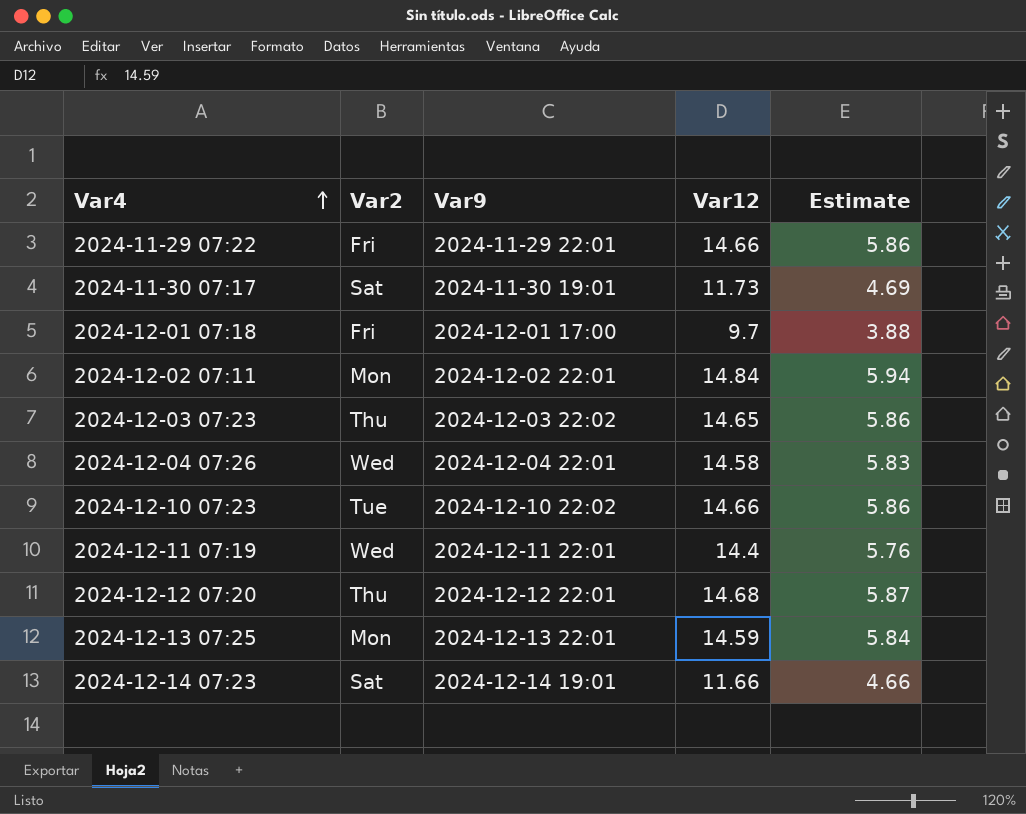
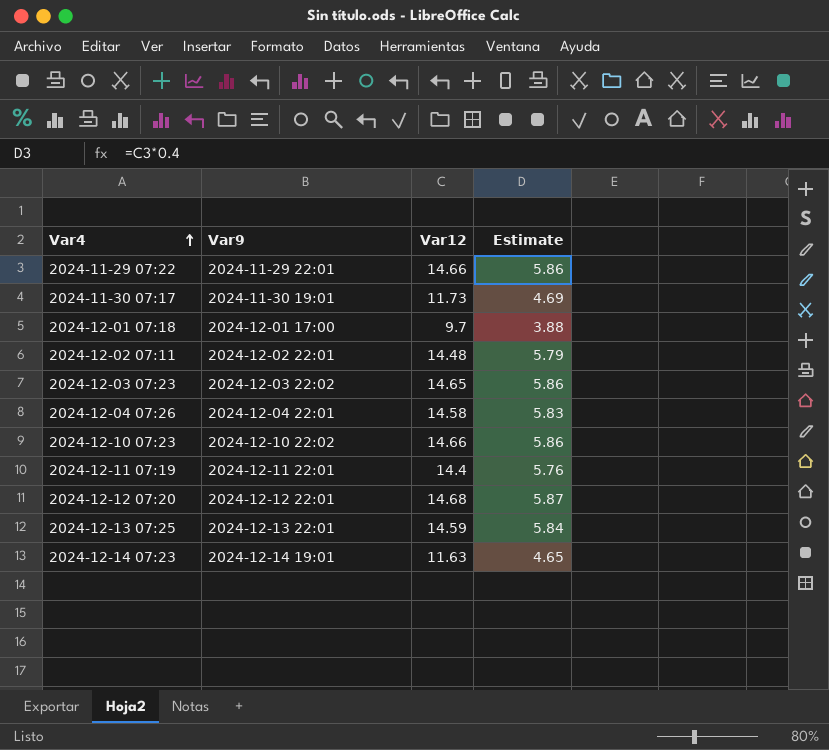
column Var2 | position: 2 -> none
2024-12-02 07:11 | Var12: 14.84 -> 14.48
2024-12-02 07:11 | Estimate: 5.94 -> 5.79
2024-12-14 07:23 | Var12: 11.66 -> 11.63
2024-12-14 07:23 | Estimate: 4.66 -> 4.65

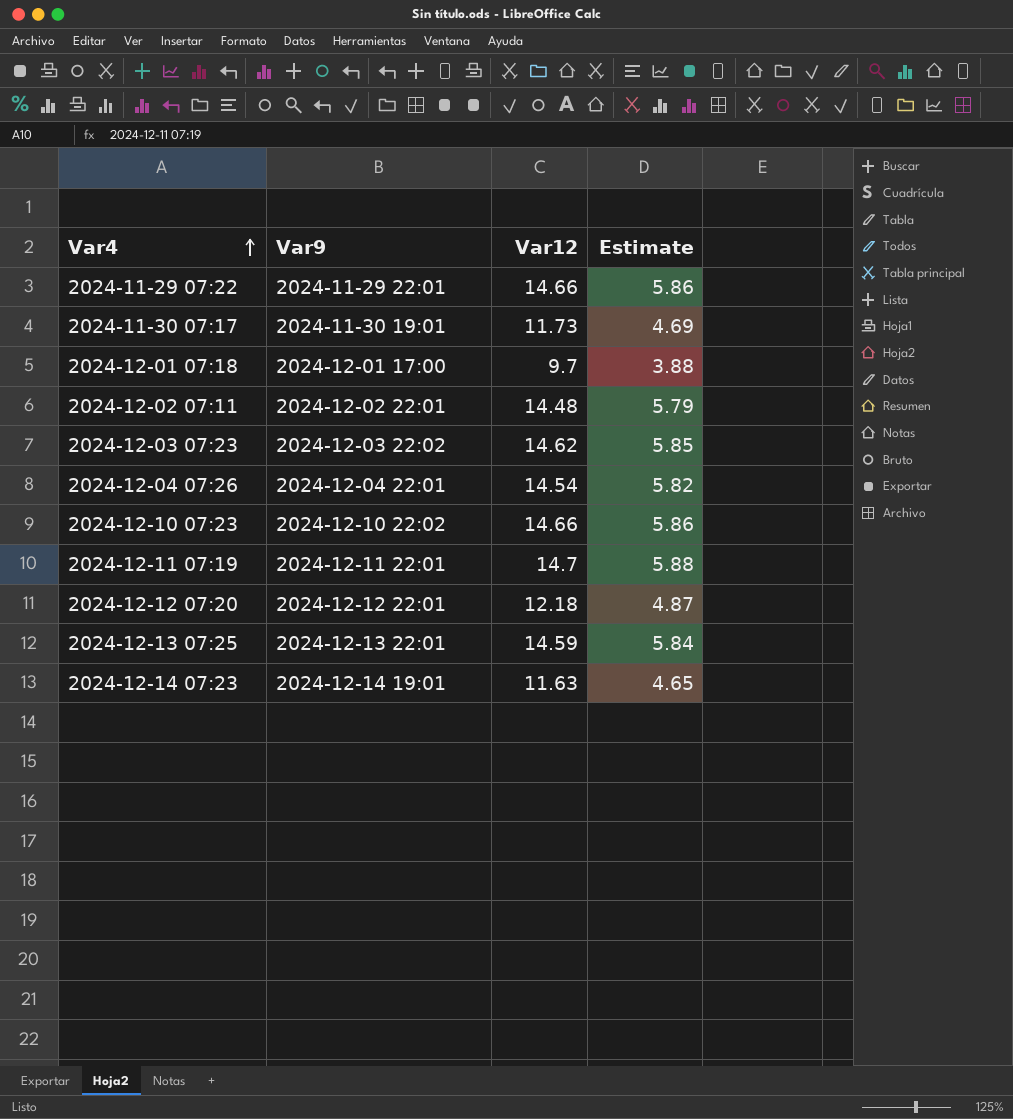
2024-12-03 07:23 | Var12: 14.65 -> 14.62
2024-12-03 07:23 | Estimate: 5.86 -> 5.85
2024-12-04 07:26 | Var12: 14.58 -> 14.54
2024-12-04 07:26 | Estimate: 5.83 -> 5.82
2024-12-11 07:19 | Var12: 14.4 -> 14.7
2024-12-11 07:19 | Estimate: 5.76 -> 5.88
2024-12-12 07:20 | Var12: 14.68 -> 12.18
2024-12-12 07:20 | Estimate: 5.87 -> 4.87

